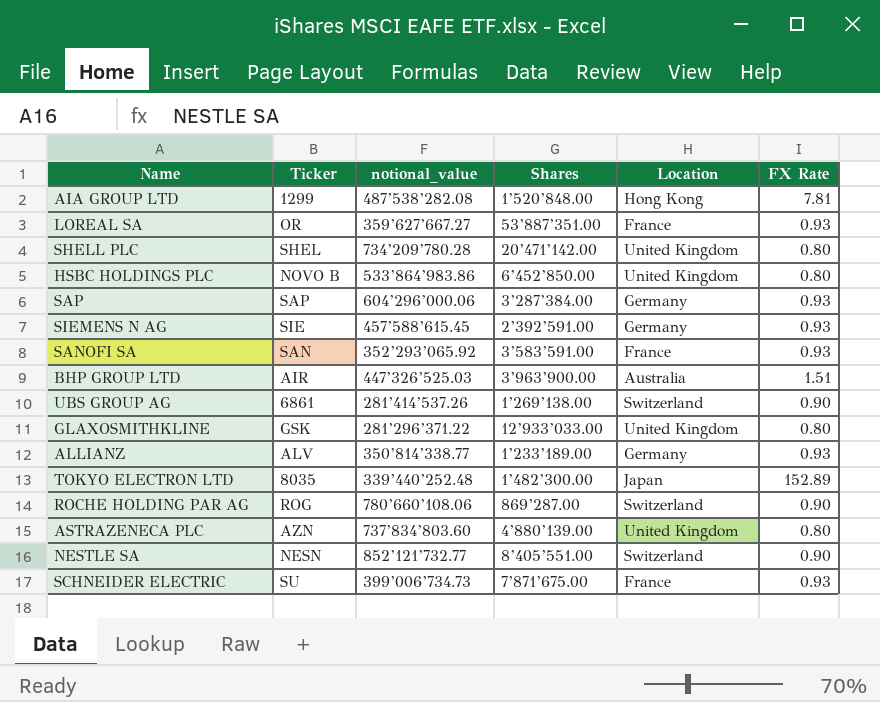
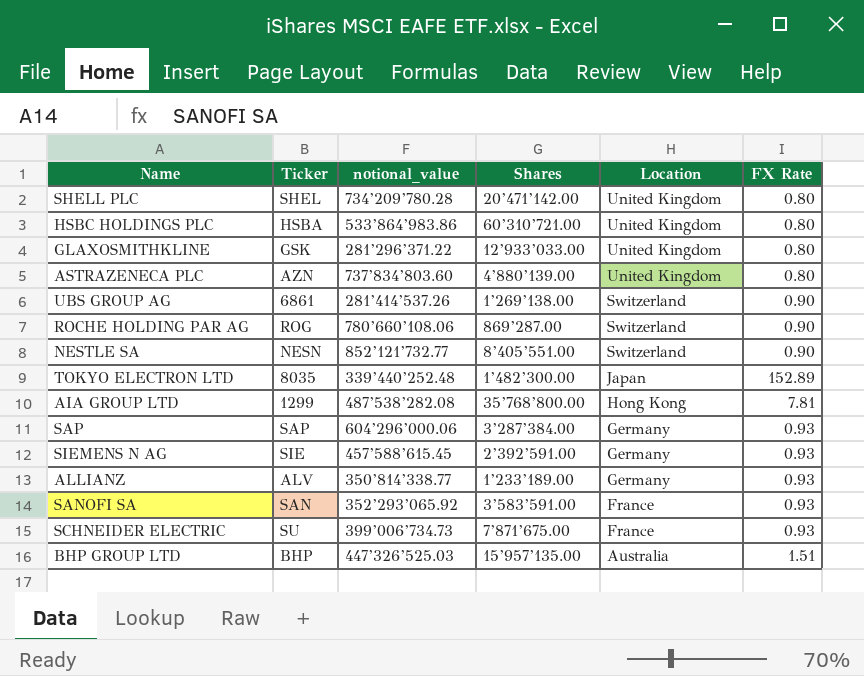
row order: none -> Location descending
row LOREAL SA: OR | 359’627’667.27 | 53’887’351.00 | France | 0.93 -> none
HSBC HOLDINGS PLC | Ticker: NOVO B -> HSBA
HSBC HOLDINGS PLC | Shares: 6’452’850.00 -> 60’310’721.00
AIA GROUP LTD | Shares: 1’520’848.00 -> 35’768’800.00
BHP GROUP LTD | Ticker: AIR -> BHP
BHP GROUP LTD | Shares: 3’963’900.00 -> 15’957’135.00

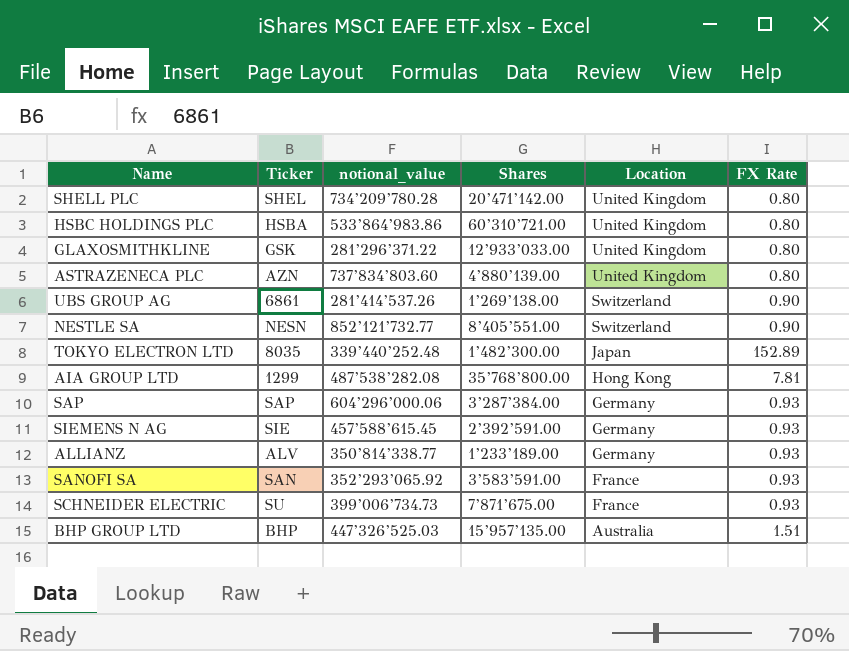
row ROCHE HOLDING PAR AG: ROG | 780’660’108.06 | 869’287.00 | Switzerland | 0.90 -> none

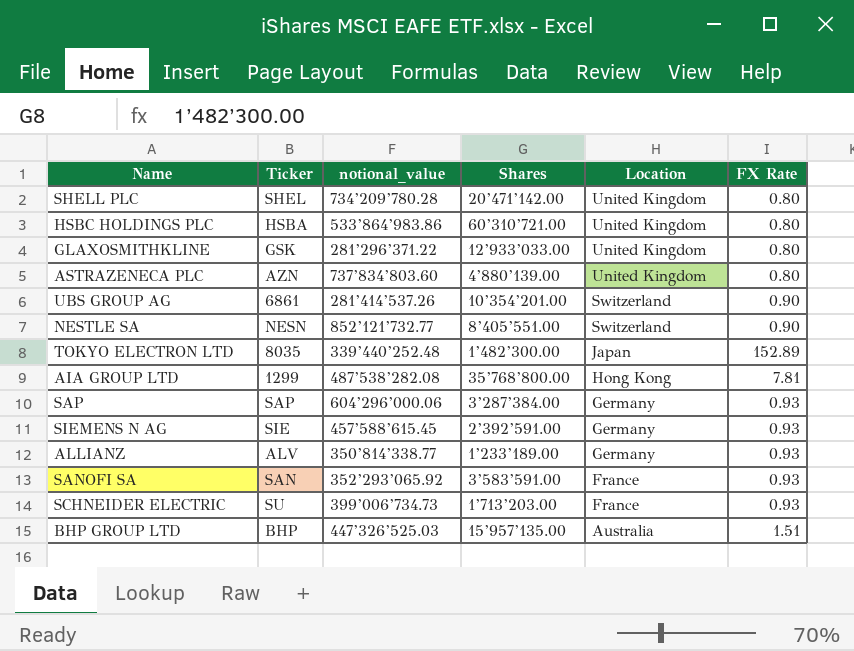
UBS GROUP AG | Shares: 1’269’138.00 -> 10’354’201.00
SCHNEIDER ELECTRIC | Shares: 7’871’675.00 -> 1’713’203.00

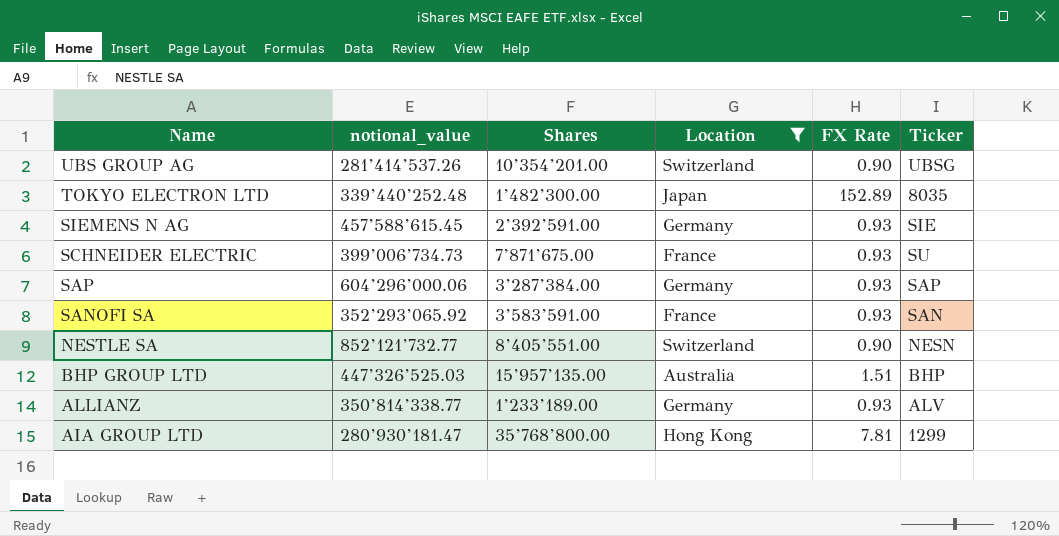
filter: none -> Location != United Kingdom
row order: Location descending -> Name descending
column Ticker | position: 2 -> 6
UBS GROUP AG | Ticker: 6861 -> UBSG
SCHNEIDER ELECTRIC | Shares: 1’713’203.00 -> 7’871’675.00
AIA GROUP LTD | notional_value: 487’538’282.08 -> 280’930’181.47

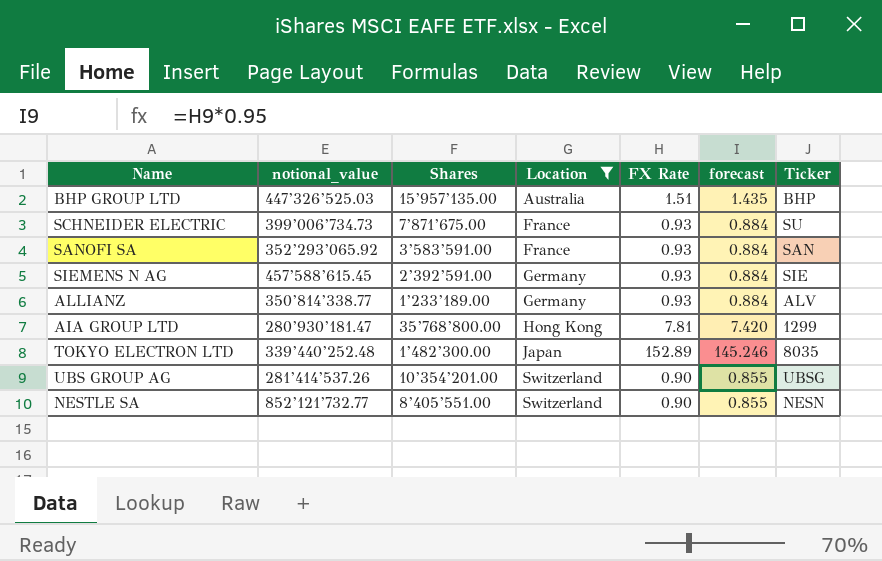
row order: Name descending -> Location ascending
column forecast | formula: none -> [FX Rate] * 0.95
row SAP: 604’296’000.06 | 3’287’384.00 | Germany | 0.93 | SAP -> none

